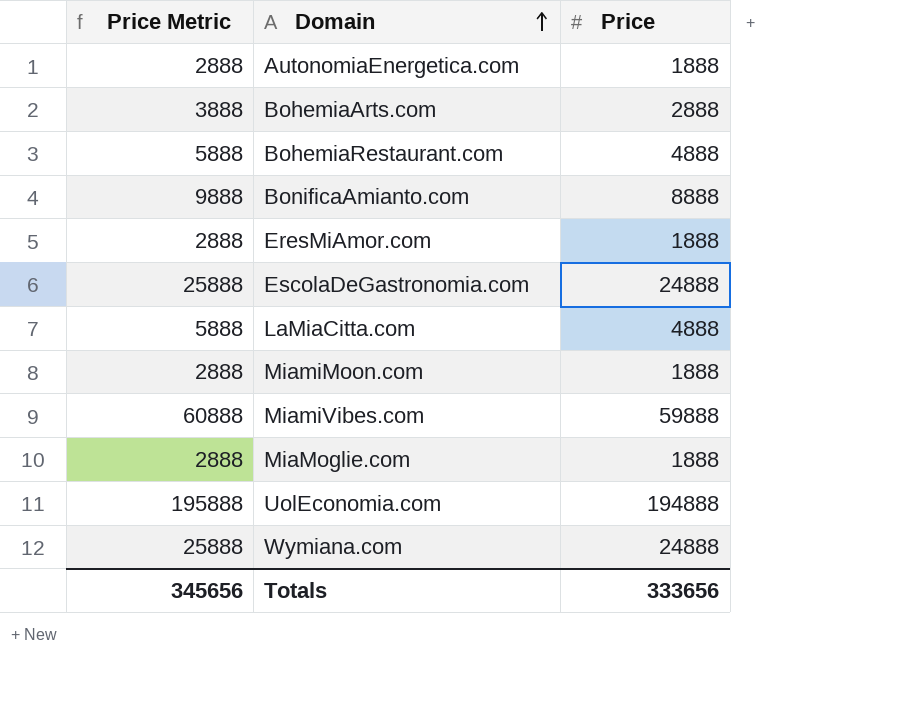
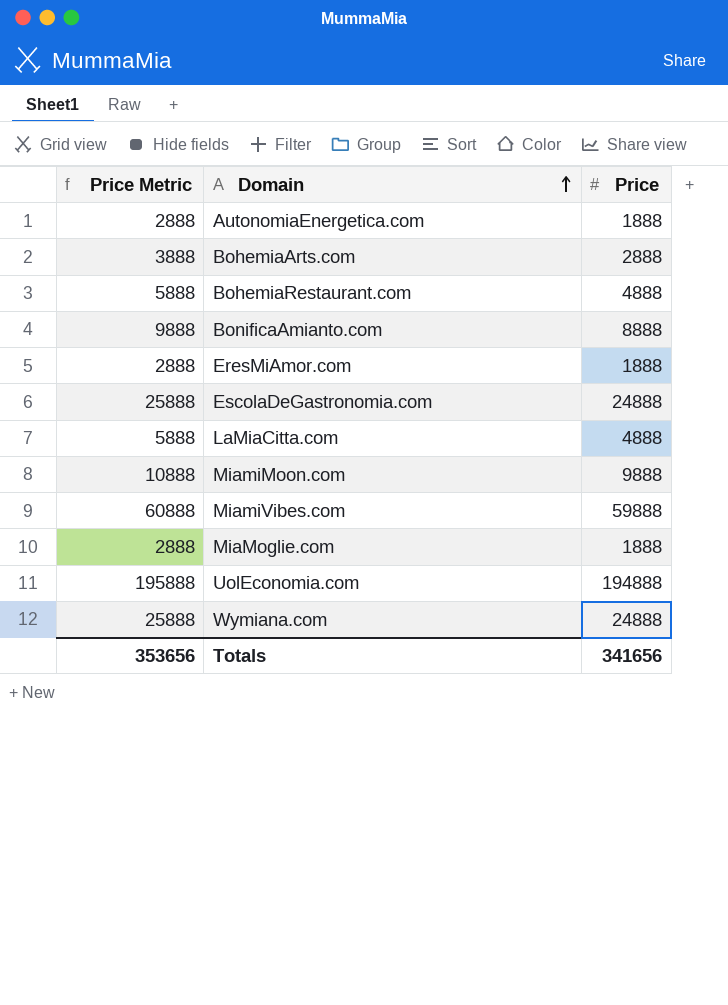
MiamiMoon.com | Price Metric: 2888 -> 10888
MiamiMoon.com | Price: 1888 -> 9888
Totals | Price Metric: 345656 -> 353656
Totals | Price: 333656 -> 341656

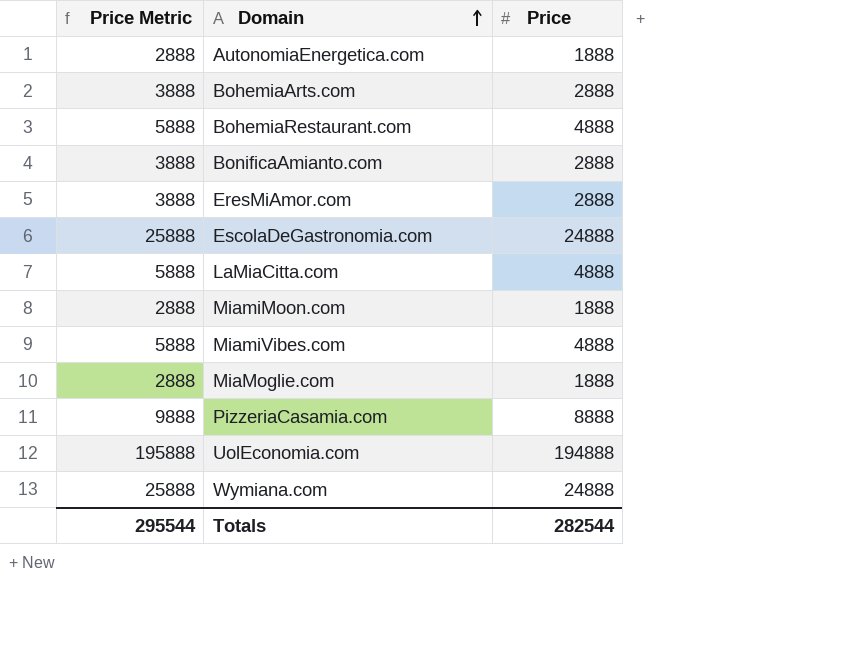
BonificaAmianto.com | Price Metric: 9888 -> 3888
BonificaAmianto.com | Price: 8888 -> 2888
EresMiAmor.com | Price Metric: 2888 -> 3888
EresMiAmor.com | Price: 1888 -> 2888
MiamiMoon.com | Price Metric: 10888 -> 2888
MiamiMoon.com | Price: 9888 -> 1888
MiamiVibes.com | Price Metric: 60888 -> 5888
MiamiVibes.com | Price: 59888 -> 4888
row PizzeriaCasamia.com: none -> 9888 | 8888
Totals | Price Metric: 353656 -> 295544
Totals | Price: 341656 -> 282544

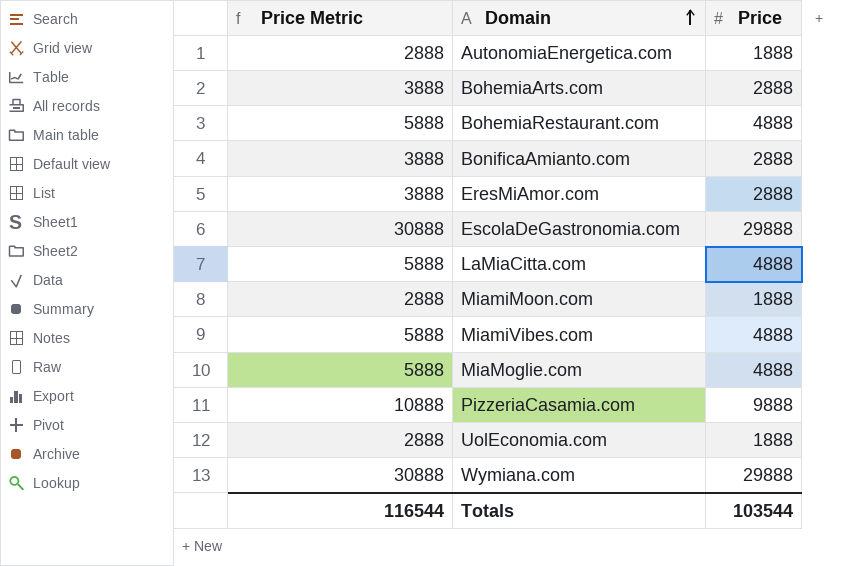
EscolaDeGastronomia.com | Price Metric: 25888 -> 30888
EscolaDeGastronomia.com | Price: 24888 -> 29888
MiaMoglie.com | Price Metric: 2888 -> 5888
MiaMoglie.com | Price: 1888 -> 4888
PizzeriaCasamia.com | Price Metric: 9888 -> 10888
PizzeriaCasamia.com | Price: 8888 -> 9888
UolEconomia.com | Price Metric: 195888 -> 2888
UolEconomia.com | Price: 194888 -> 1888
Wymiana.com | Price Metric: 25888 -> 30888
Wymiana.com | Price: 24888 -> 29888
Totals | Price Metric: 295544 -> 116544
Totals | Price: 282544 -> 103544

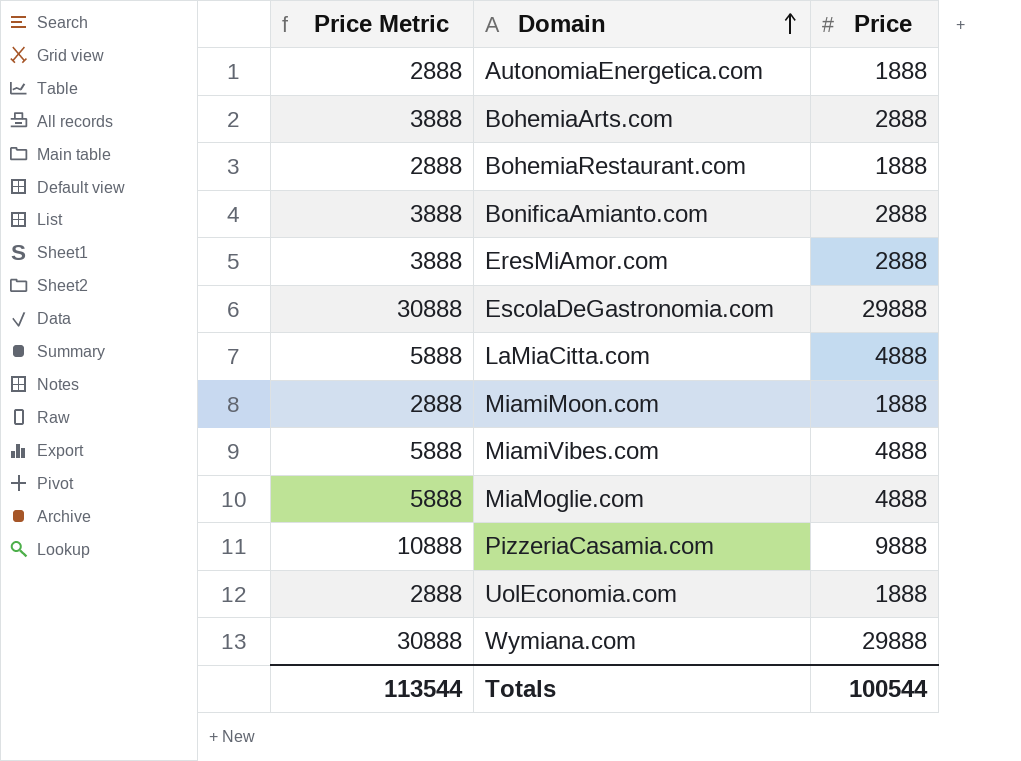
BohemiaRestaurant.com | Price Metric: 5888 -> 2888
BohemiaRestaurant.com | Price: 4888 -> 1888
Totals | Price Metric: 116544 -> 113544
Totals | Price: 103544 -> 100544

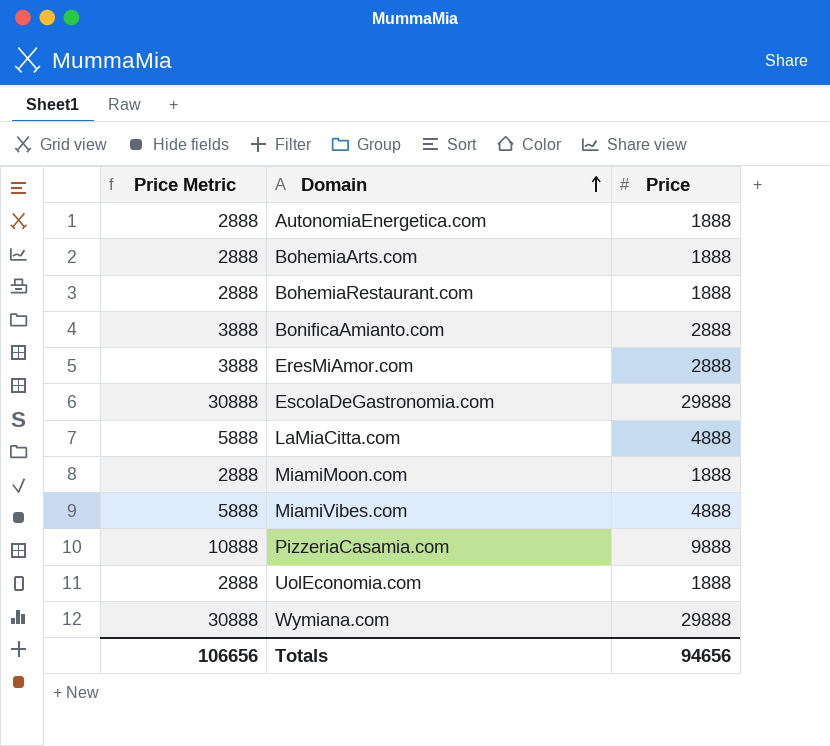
row MiaMoglie.com: 5888 | 4888 -> none
BohemiaArts.com | Price Metric: 3888 -> 2888
BohemiaArts.com | Price: 2888 -> 1888
Totals | Price Metric: 113544 -> 106656
Totals | Price: 100544 -> 94656

